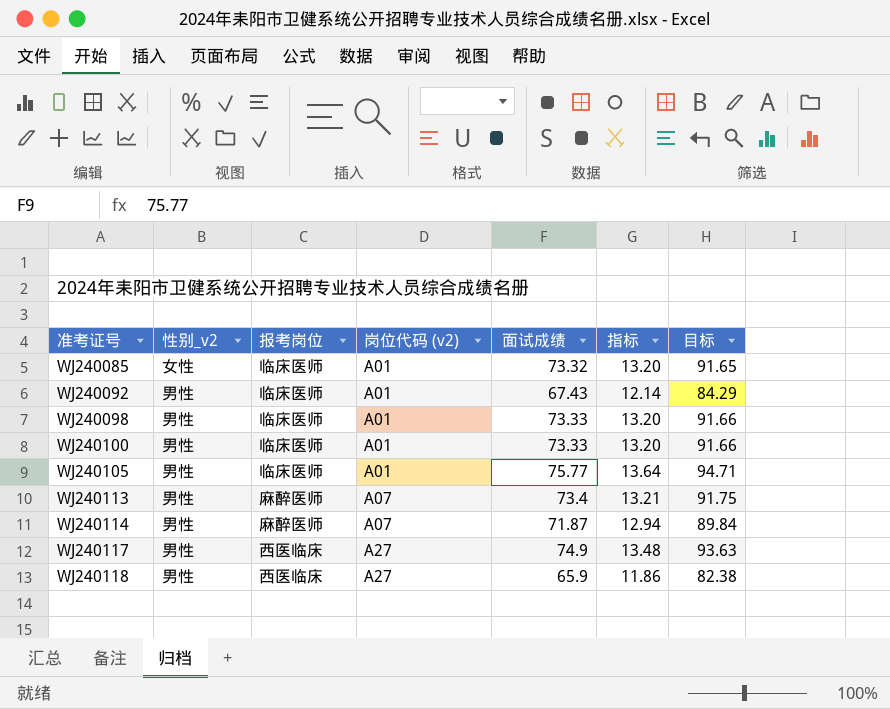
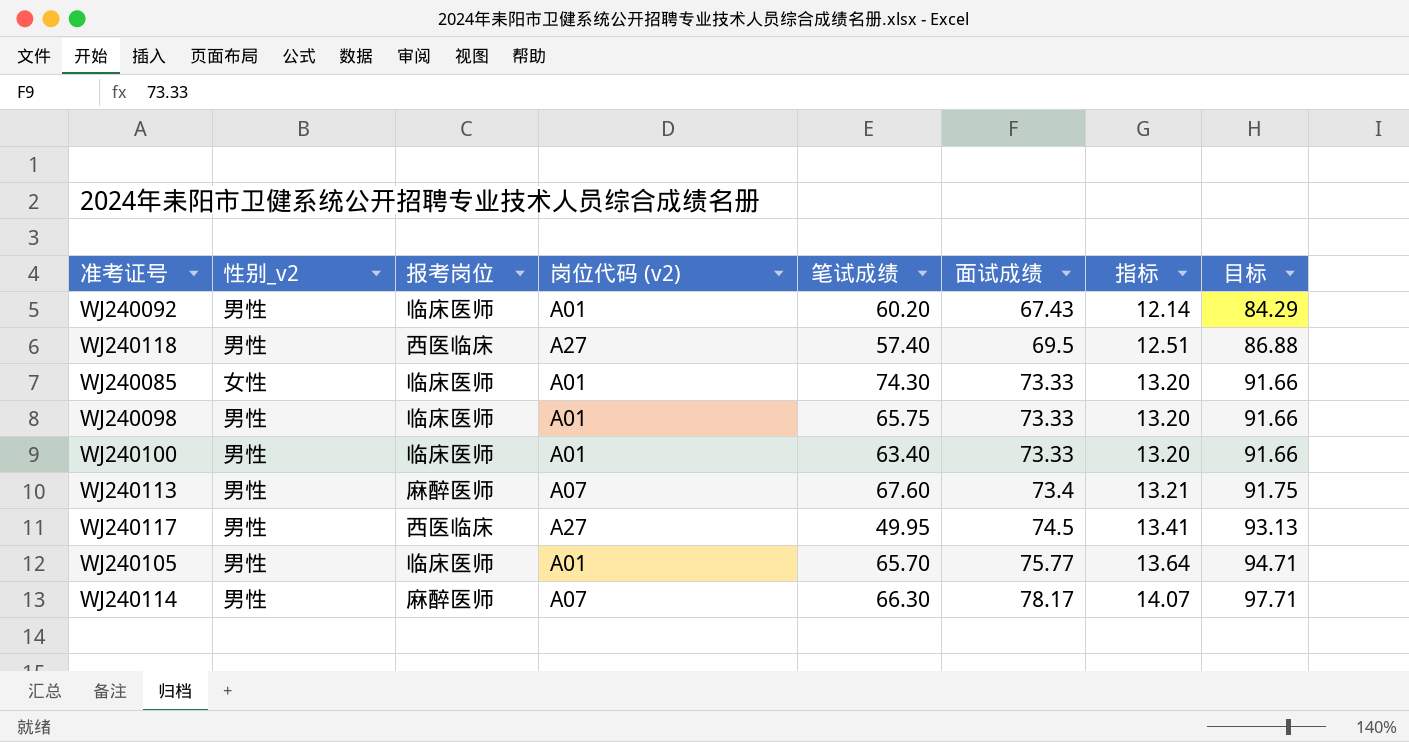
row order: 准考证号 ascending -> 面试成绩 ascending
column 笔试成绩 | position: none -> 5
WJ240118 | 面试成绩: 65.9 -> 69.5
WJ240118 | 指标: 11.86 -> 12.51
WJ240118 | 目标: 82.38 -> 86.88
WJ240085 | 面试成绩: 73.32 -> 73.33
WJ240085 | 目标: 91.65 -> 91.66
WJ240117 | 面试成绩: 74.9 -> 74.5
WJ240117 | 指标: 13.48 -> 13.41
WJ240117 | 目标: 93.63 -> 93.13
WJ240114 | 面试成绩: 71.87 -> 78.17
WJ240114 | 指标: 12.94 -> 14.07
WJ240114 | 目标: 89.84 -> 97.71

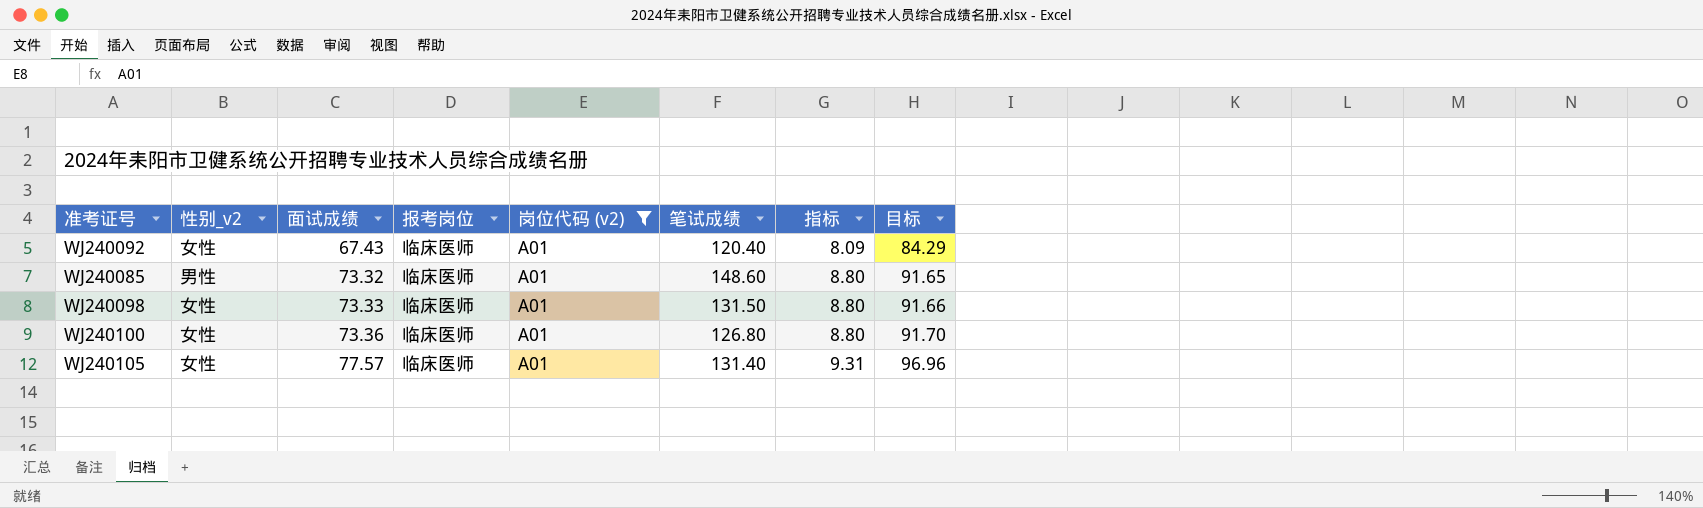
filter: none -> 岗位代码 (v2) = A01
column 面试成绩 | position: 6 -> 3
column 指标 | formula: [面试成绩] * 0.18 -> [面试成绩] * 0.12
WJ240092 | 性别_v2: 男性 -> 女性
WJ240092 | 笔试成绩: 60.20 -> 120.40
WJ240085 | 性别_v2: 女性 -> 男性
WJ240085 | 面试成绩: 73.33 -> 73.32
WJ240085 | 笔试成绩: 74.30 -> 148.60
WJ240085 | 目标: 91.66 -> 91.65
WJ240098 | 性别_v2: 男性 -> 女性
WJ240098 | 笔试成绩: 65.75 -> 131.50
WJ240100 | 性别_v2: 男性 -> 女性
WJ240100 | 面试成绩: 73.33 -> 73.36
WJ240100 | 笔试成绩: 63.40 -> 126.80
WJ240100 | 目标: 91.66 -> 91.70
WJ240105 | 性别_v2: 男性 -> 女性
WJ240105 | 面试成绩: 75.77 -> 77.57
WJ240105 | 笔试成绩: 65.70 -> 131.40
WJ240105 | 目标: 94.71 -> 96.96

